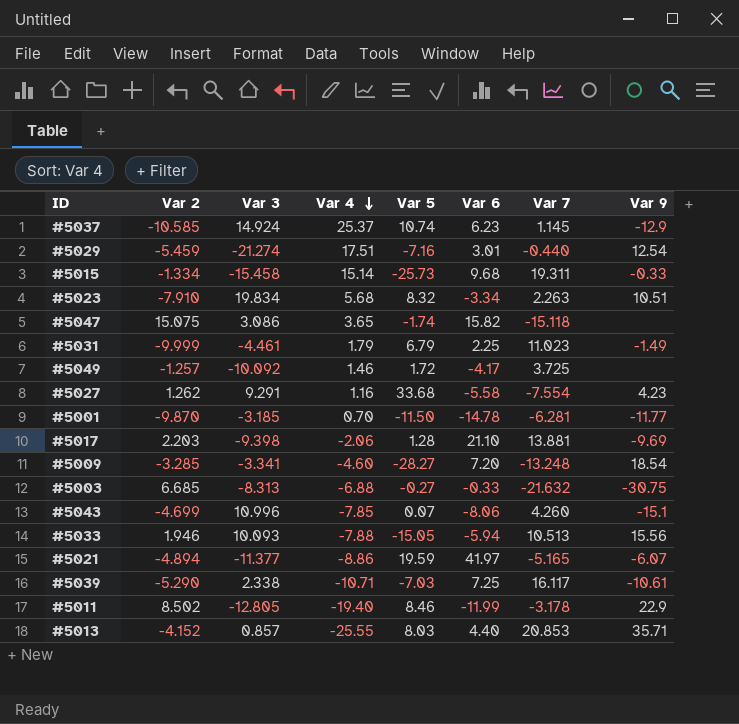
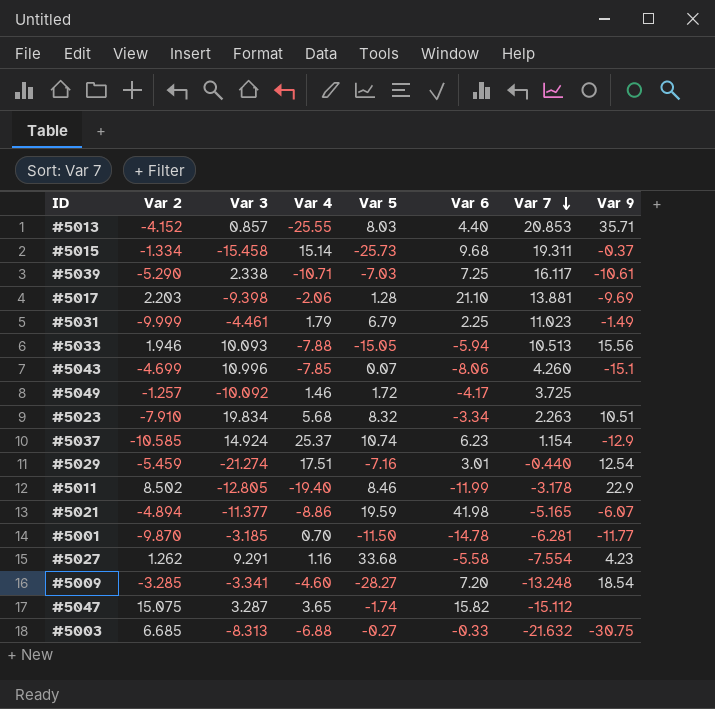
row order: Var 4 descending -> Var 7 descending
#5015 | Var 9: -0.33 -> -0.37
#5037 | Var 7: 1.145 -> 1.154
#5021 | Var 6: 41.97 -> 41.98
#5047 | Var 3: 3.086 -> 3.287
#5047 | Var 7: -15.118 -> -15.112

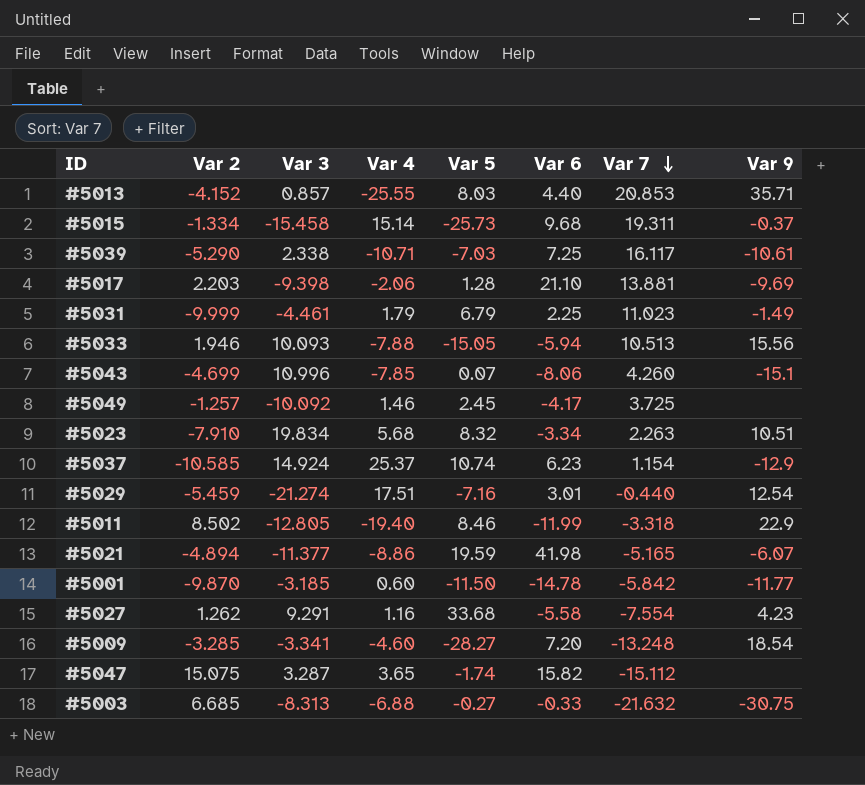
#5049 | Var 5: 1.72 -> 2.45
#5011 | Var 7: -3.178 -> -3.318
#5001 | Var 4: 0.70 -> 0.60
#5001 | Var 7: -6.281 -> -5.842

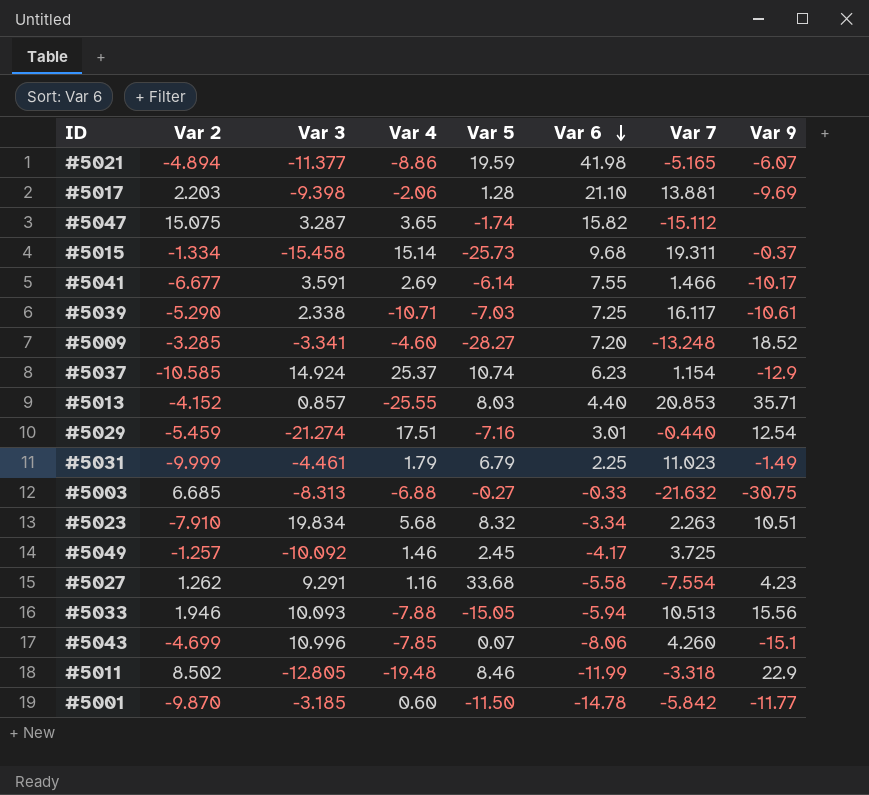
row order: Var 7 descending -> Var 6 descending
row #5041: none -> -6.677 | 3.591 | 2.69 | -6.14 | 7.55 | 1.466 | -10.17
#5009 | Var 9: 18.54 -> 18.52
#5011 | Var 4: -19.40 -> -19.48

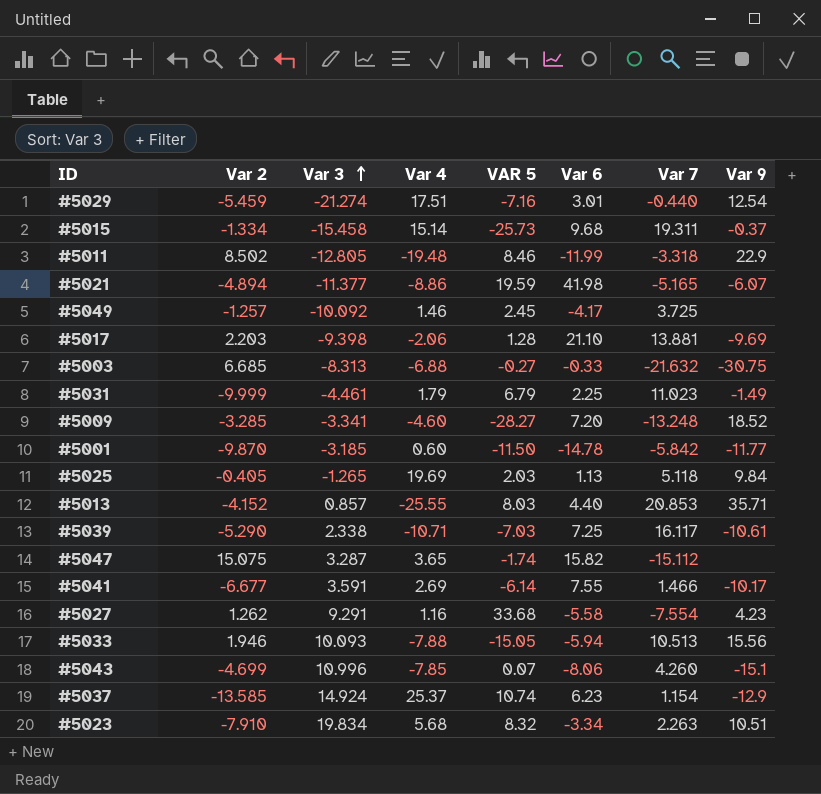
row order: Var 6 descending -> Var 3 ascending
column name: Var 5 -> VAR 5
row #5025: none -> -0.405 | -1.265 | 19.69 | 2.03 | 1.13 | 5.118 | 9.84
#5037 | Var 2: -10.585 -> -13.585

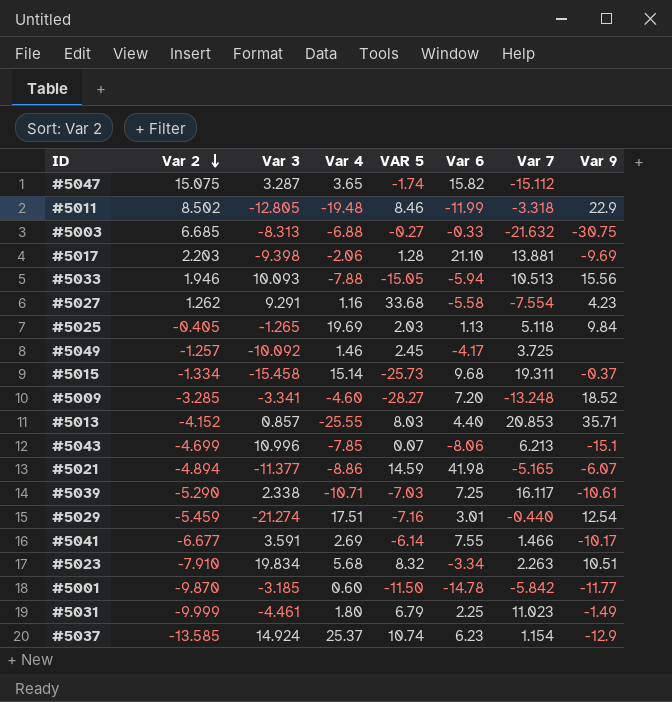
row order: Var 3 ascending -> Var 2 descending
#5043 | Var 7: 4.260 -> 6.213
#5021 | VAR 5: 19.59 -> 14.59
#5031 | Var 4: 1.79 -> 1.80

